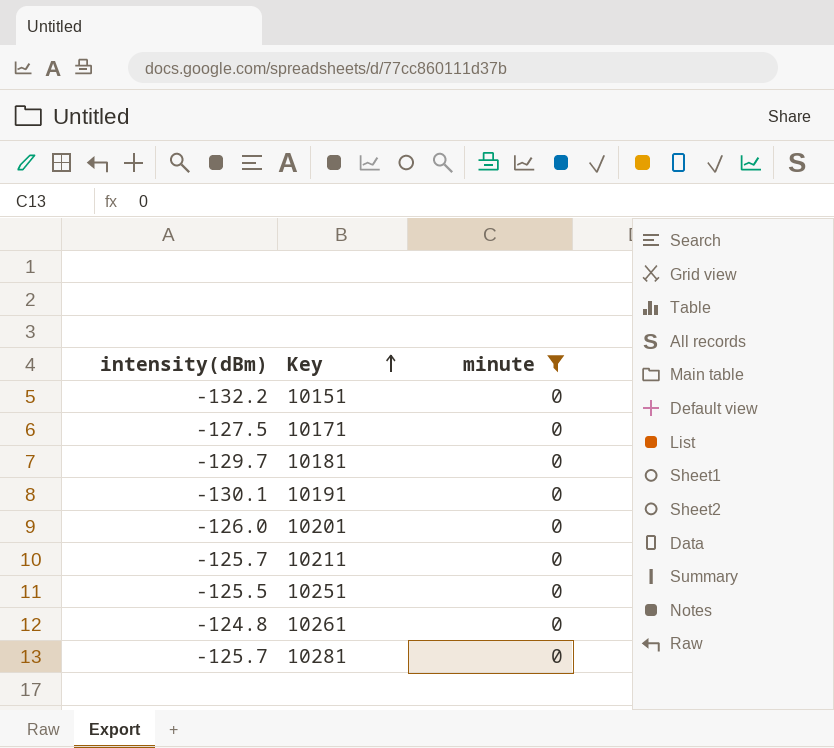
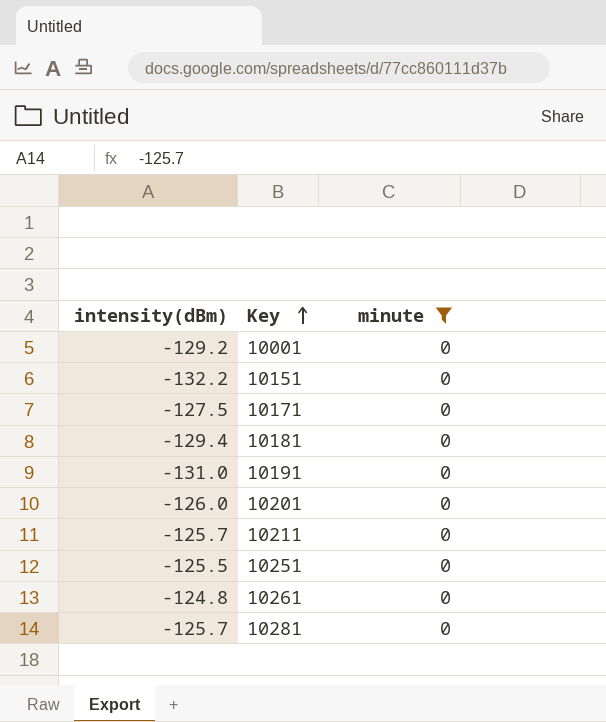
row 10001: none -> -129.2 | 0
10181 | intensity(dBm): -129.7 -> -129.4
10191 | intensity(dBm): -130.1 -> -131.0

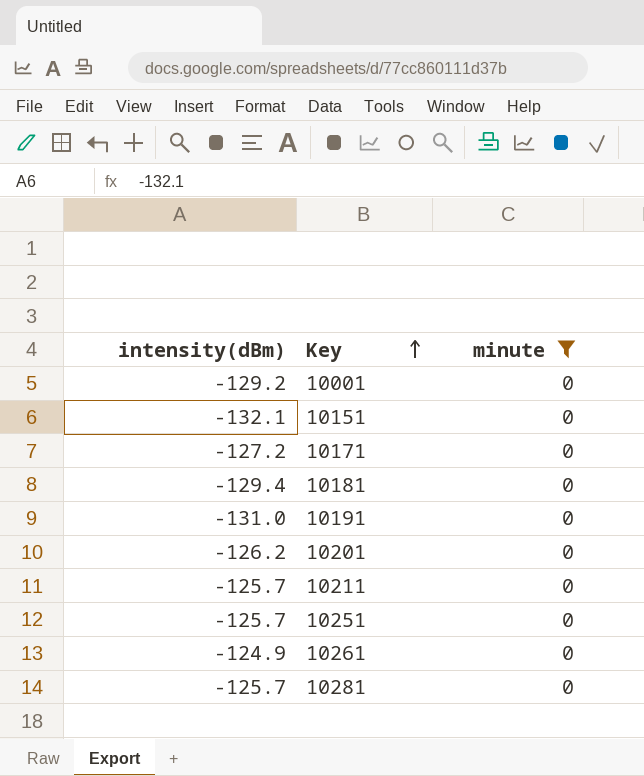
10151 | intensity(dBm): -132.2 -> -132.1
10171 | intensity(dBm): -127.5 -> -127.2
10201 | intensity(dBm): -126.0 -> -126.2
10251 | intensity(dBm): -125.5 -> -125.7
10261 | intensity(dBm): -124.8 -> -124.9

